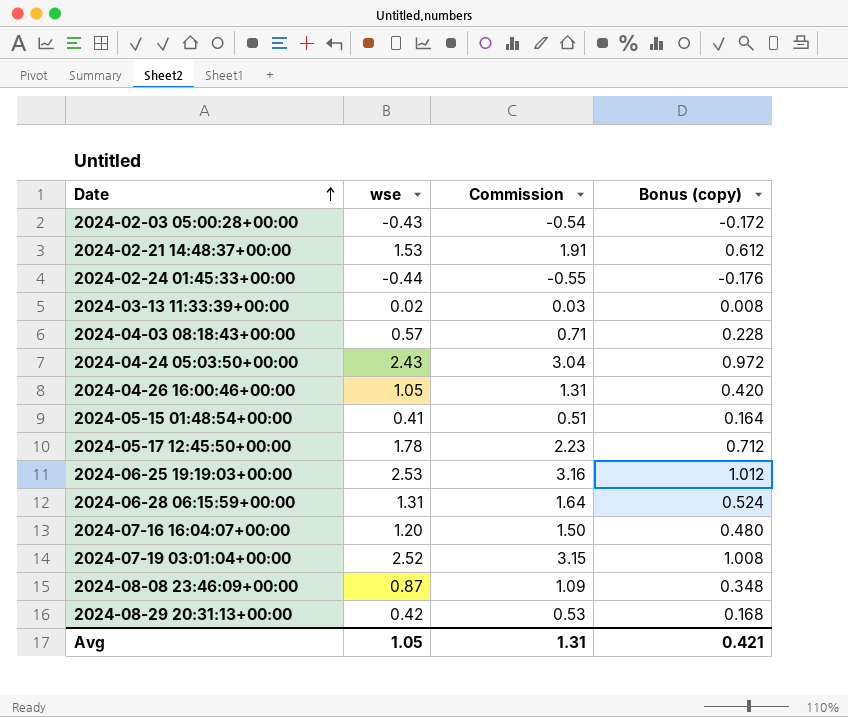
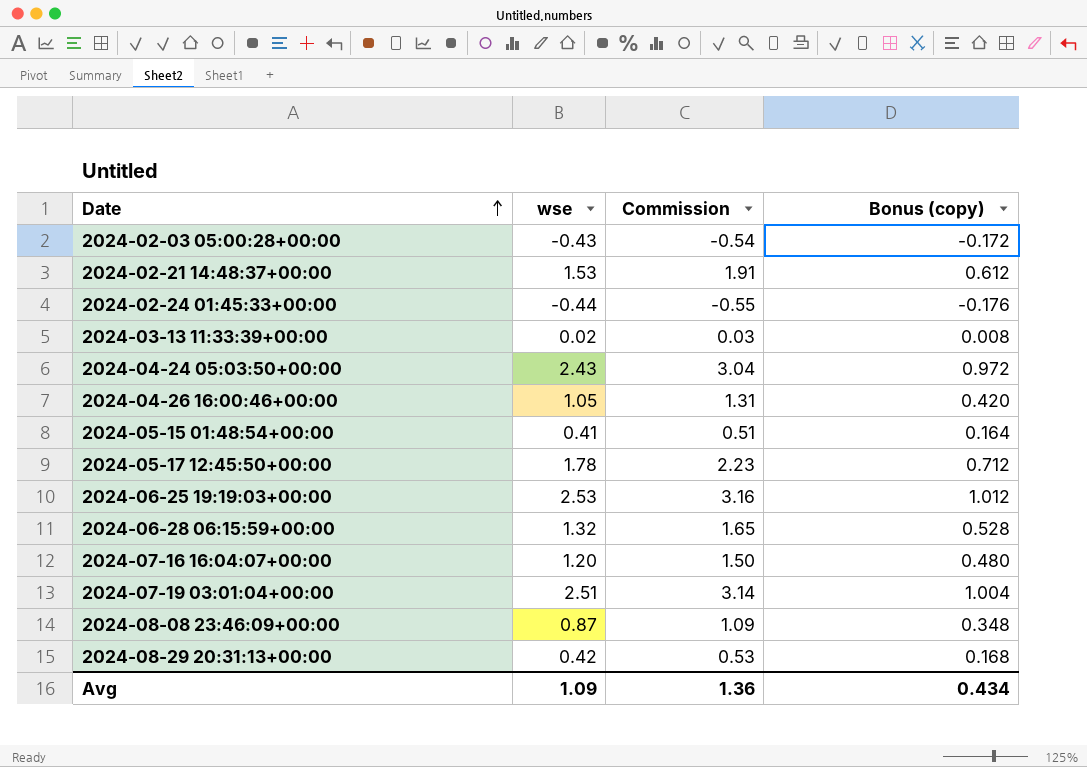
row 2024-04-03 08:18:43+00:00: 0.57 | 0.71 | 0.228 -> none
2024-06-28 06:15:59+00:00 | wse: 1.31 -> 1.32
2024-06-28 06:15:59+00:00 | Commission: 1.64 -> 1.65
2024-06-28 06:15:59+00:00 | Bonus (copy): 0.524 -> 0.528
2024-07-19 03:01:04+00:00 | wse: 2.52 -> 2.51
2024-07-19 03:01:04+00:00 | Commission: 3.15 -> 3.14
2024-07-19 03:01:04+00:00 | Bonus (copy): 1.008 -> 1.004
Avg | wse: 1.05 -> 1.09
Avg | Commission: 1.31 -> 1.36
Avg | Bonus (copy): 0.421 -> 0.434

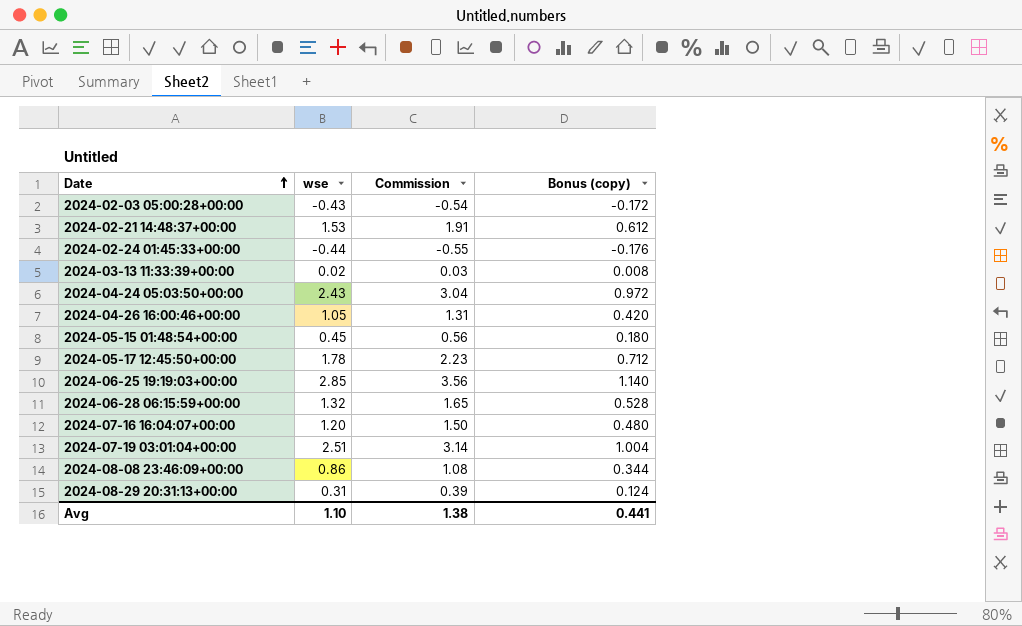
2024-05-15 01:48:54+00:00 | wse: 0.41 -> 0.45
2024-05-15 01:48:54+00:00 | Commission: 0.51 -> 0.56
2024-05-15 01:48:54+00:00 | Bonus (copy): 0.164 -> 0.180
2024-06-25 19:19:03+00:00 | wse: 2.53 -> 2.85
2024-06-25 19:19:03+00:00 | Commission: 3.16 -> 3.56
2024-06-25 19:19:03+00:00 | Bonus (copy): 1.012 -> 1.140
2024-08-08 23:46:09+00:00 | wse: 0.87 -> 0.86
2024-08-08 23:46:09+00:00 | Commission: 1.09 -> 1.08
2024-08-08 23:46:09+00:00 | Bonus (copy): 0.348 -> 0.344
2024-08-29 20:31:13+00:00 | wse: 0.42 -> 0.31
2024-08-29 20:31:13+00:00 | Commission: 0.53 -> 0.39
2024-08-29 20:31:13+00:00 | Bonus (copy): 0.168 -> 0.124
Avg | wse: 1.09 -> 1.10
Avg | Commission: 1.36 -> 1.38
Avg | Bonus (copy): 0.434 -> 0.441

